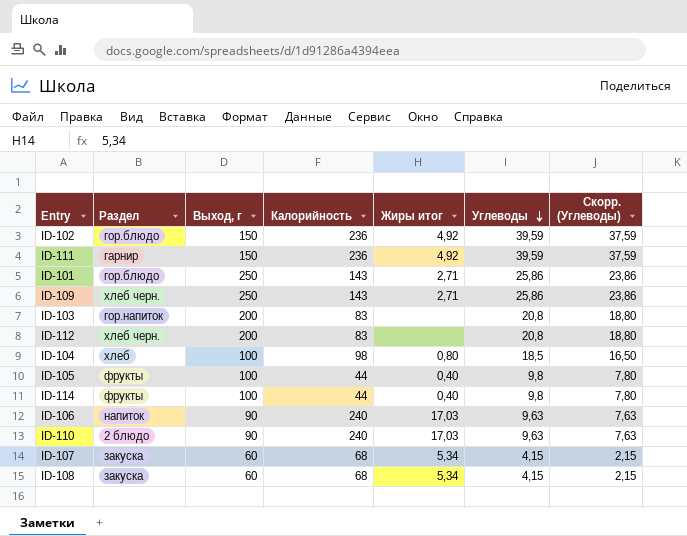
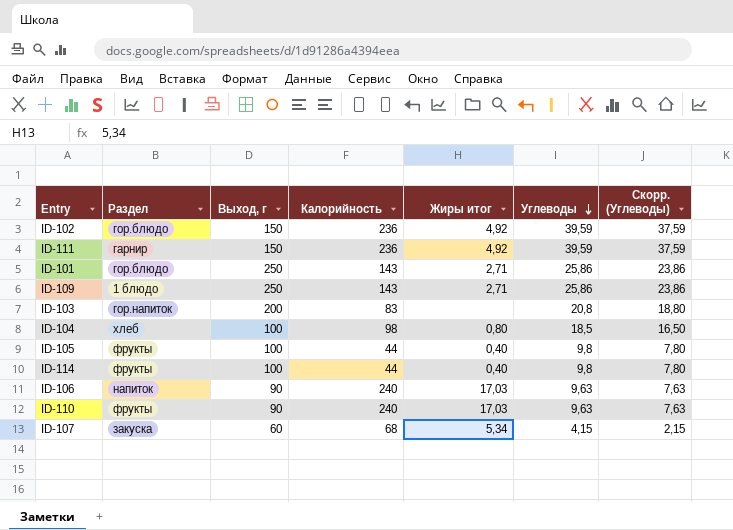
row ID-112: хлеб черн. | 200 | 83 | none | 20,8 | 18,80 -> none
row ID-108: закуска | 60 | 68 | 5,34 | 4,15 | 2,15 -> none
ID-109 | Раздел: хлеб черн. -> 1 блюдо
ID-110 | Раздел: 2 блюдо -> фрукты

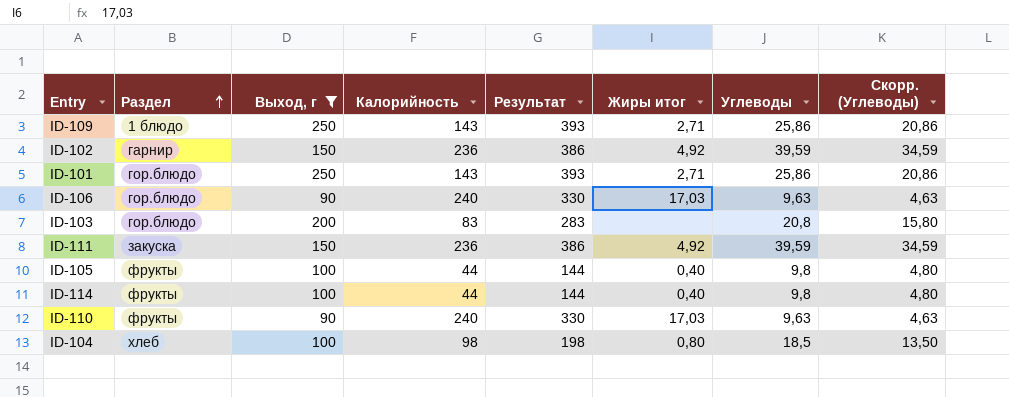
filter: none -> Выход, г != 60
row order: Углеводы descending -> Раздел ascending
column Результат | formula: none -> [Выход, г] + [Калорийность]
column Скорр. (Углеводы) | formula: [Углеводы] - 2 -> [Углеводы] - 5
ID-102 | Раздел: гор.блюдо -> гарнир
ID-106 | Раздел: напиток -> гор.блюдо
ID-103 | Раздел: гор.напиток -> гор.блюдо
ID-111 | Раздел: гарнир -> закуска

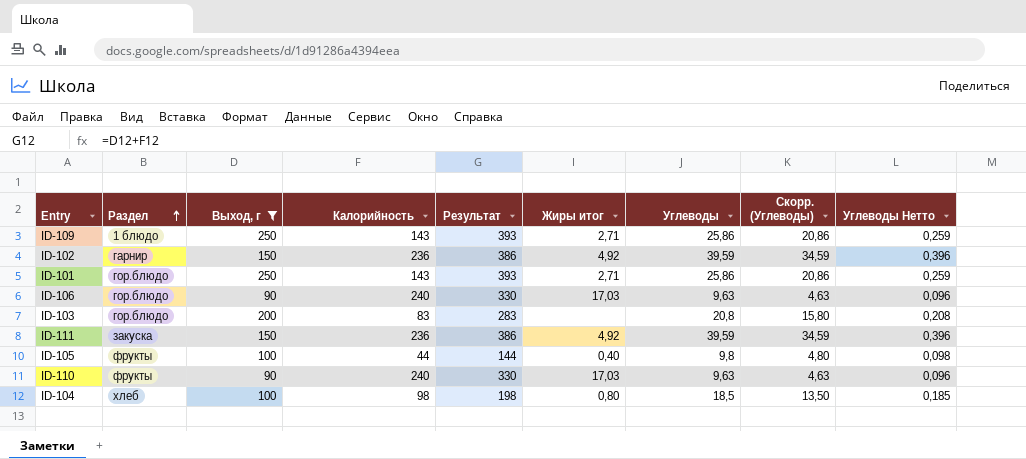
column Углеводы Нетто | formula: none -> [Углеводы] * 0,01
row ID-114: фрукты | 100 | 44 | 144 | 0,40 | 9,8 | 4,80 -> none

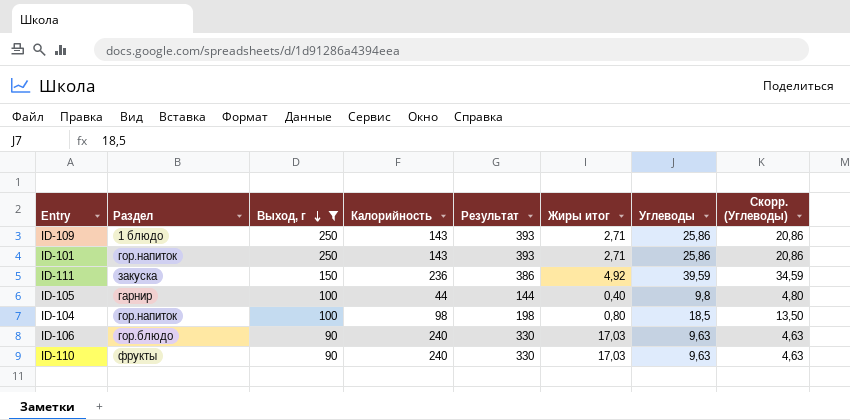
row order: Раздел ascending -> Выход, г descending
column Углеводы Нетто | formula: [Углеводы] * 0,01 -> none
row ID-102: гарнир | 150 | 236 | 386 | 4,92 | 39,59 | 34,59 | 0,396 -> none
row ID-103: гор.блюдо | 200 | 83 | 283 | none | 20,8 | 15,80 | 0,208 -> none
ID-101 | Раздел: гор.блюдо -> гор.напиток
ID-105 | Раздел: фрукты -> гарнир
ID-104 | Раздел: хлеб -> гор.напиток

